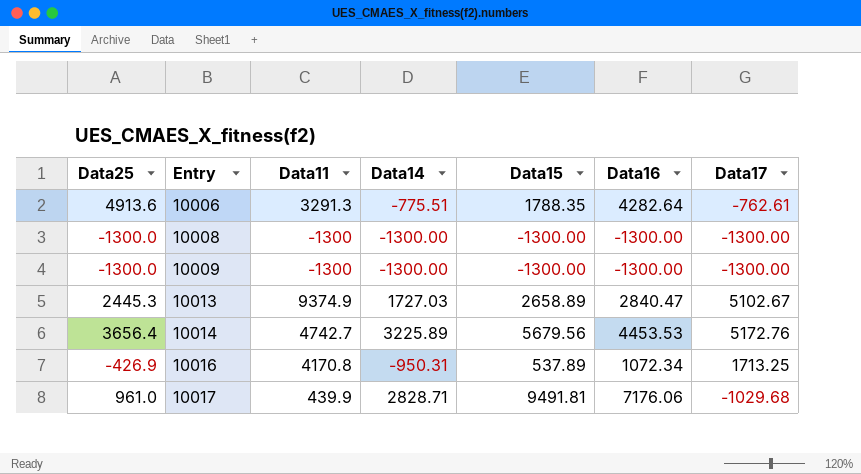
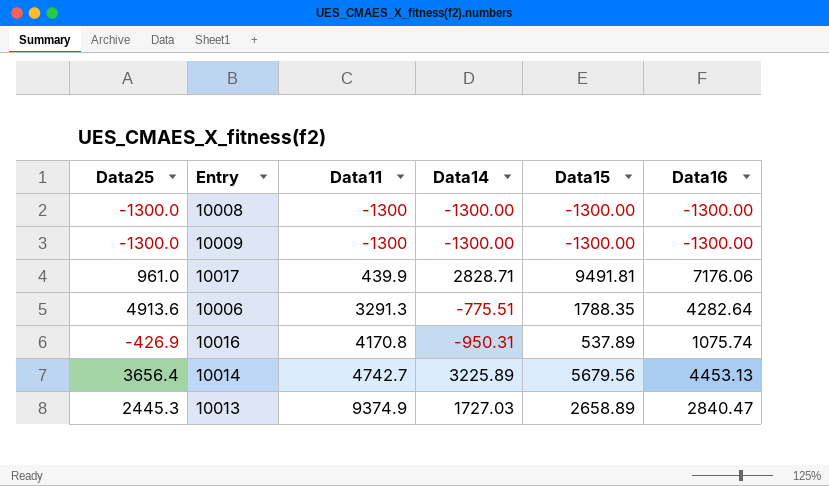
row order: Entry ascending -> Data11 ascending
column Data17 | position: 7 -> none
10016 | Data16: 1072.34 -> 1075.74
10014 | Data16: 4453.53 -> 4453.13

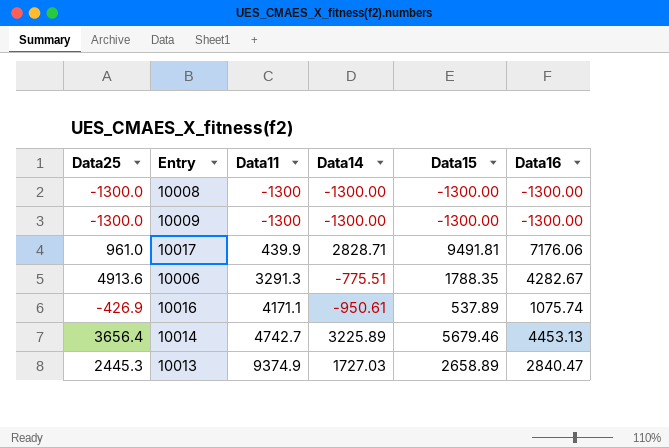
10006 | Data16: 4282.64 -> 4282.67
10016 | Data11: 4170.8 -> 4171.1
10016 | Data14: -950.31 -> -950.61
10014 | Data15: 5679.56 -> 5679.46

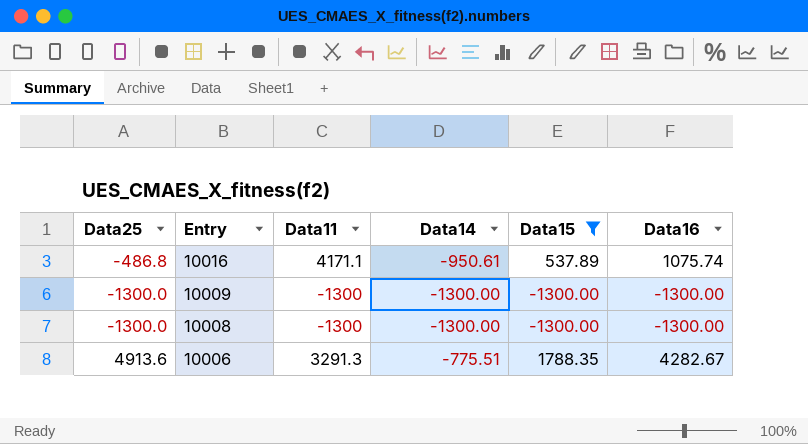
filter: none -> Data15 <= 1788.35
row order: Data11 ascending -> Entry descending
10016 | Data25: -426.9 -> -486.8

